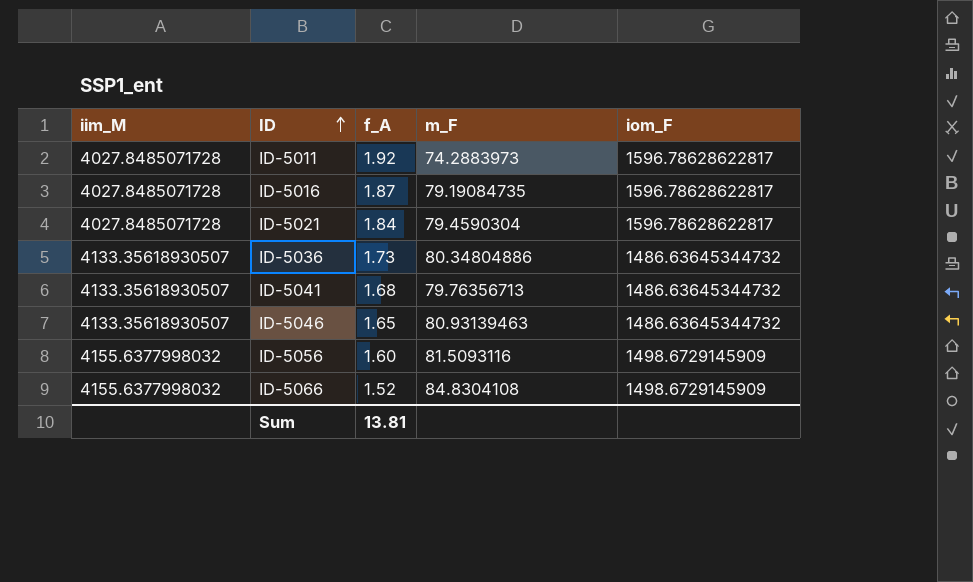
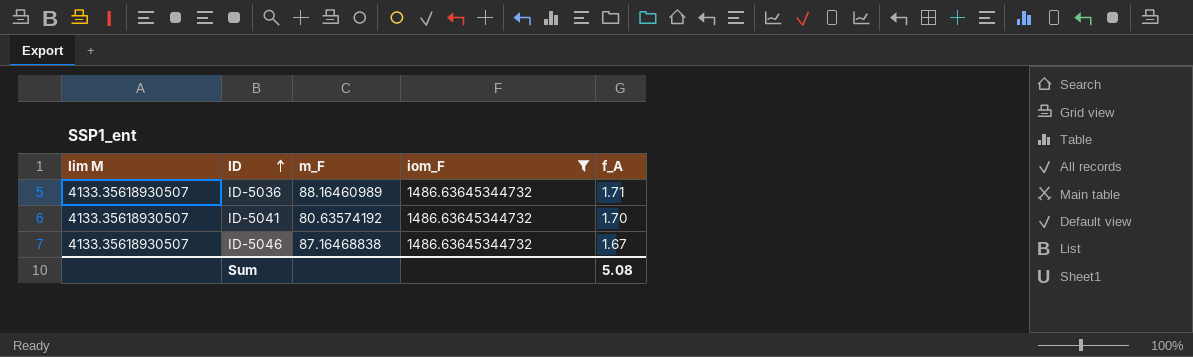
filter: none -> iom_F = 1486.63645344732
column name: iim_M -> Iim M
column f_A | position: 3 -> 5
ID-5036 | m_F: 80.34804886 -> 88.16460989
ID-5036 | f_A: 1.73 -> 1.71
ID-5041 | m_F: 79.76356713 -> 80.63574192
ID-5041 | f_A: 1.68 -> 1.70
ID-5046 | m_F: 80.93139463 -> 87.16468838
ID-5046 | f_A: 1.65 -> 1.67
Sum | f_A: 13.81 -> 5.08

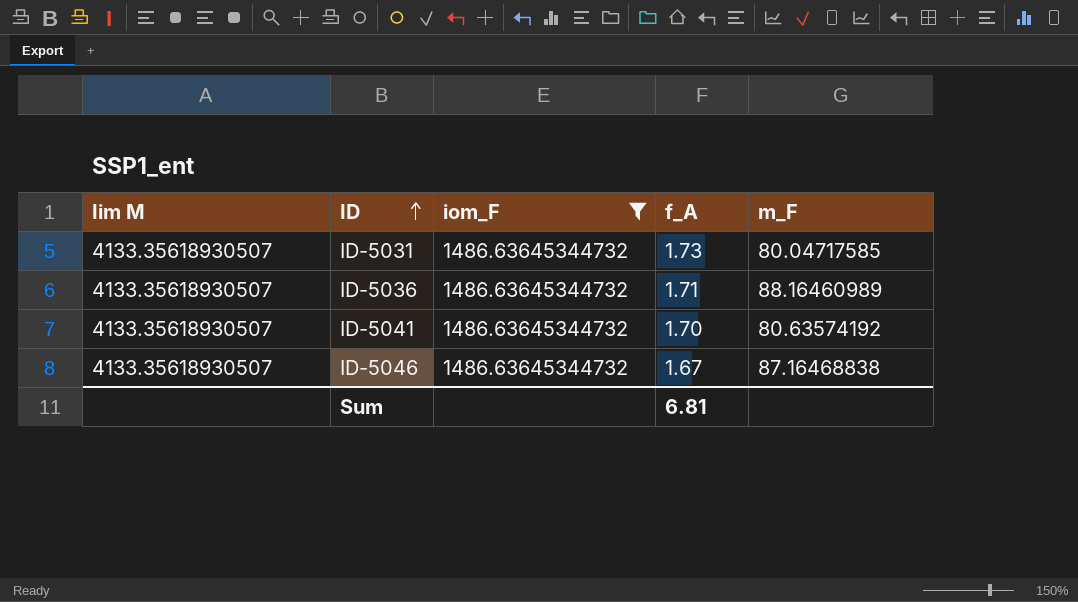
column m_F | position: 3 -> 5
row ID-5031: none -> 4133.35618930507 | 1486.63645344732 | 1.73 | 80.04717585
Sum | f_A: 5.08 -> 6.81

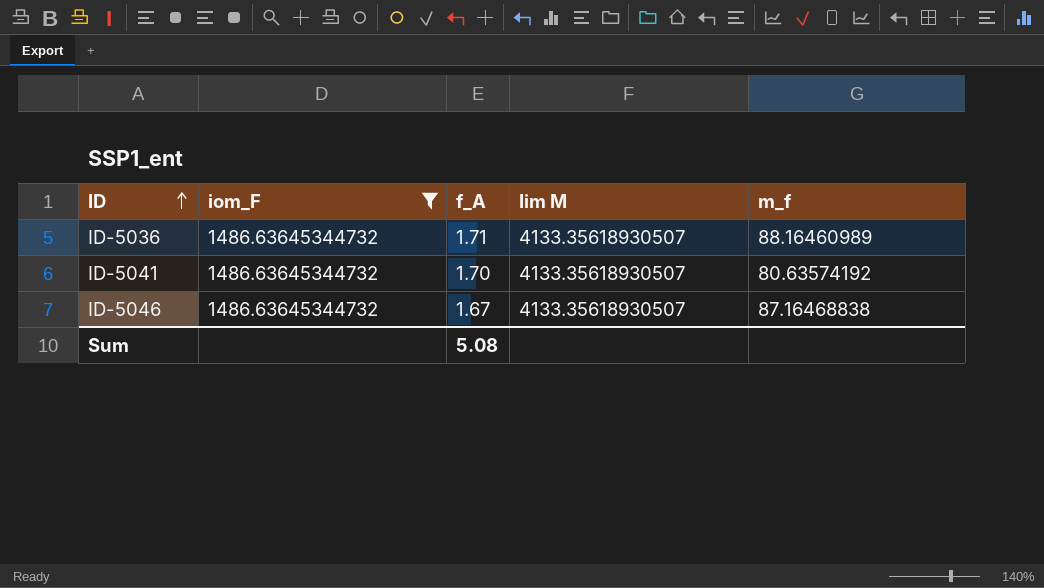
column Iim M | position: 1 -> 4
column name: m_F -> m_f
row ID-5031: 4133.35618930507 | 1486.63645344732 | 1.73 | 80.04717585 -> none
Sum | f_A: 6.81 -> 5.08

